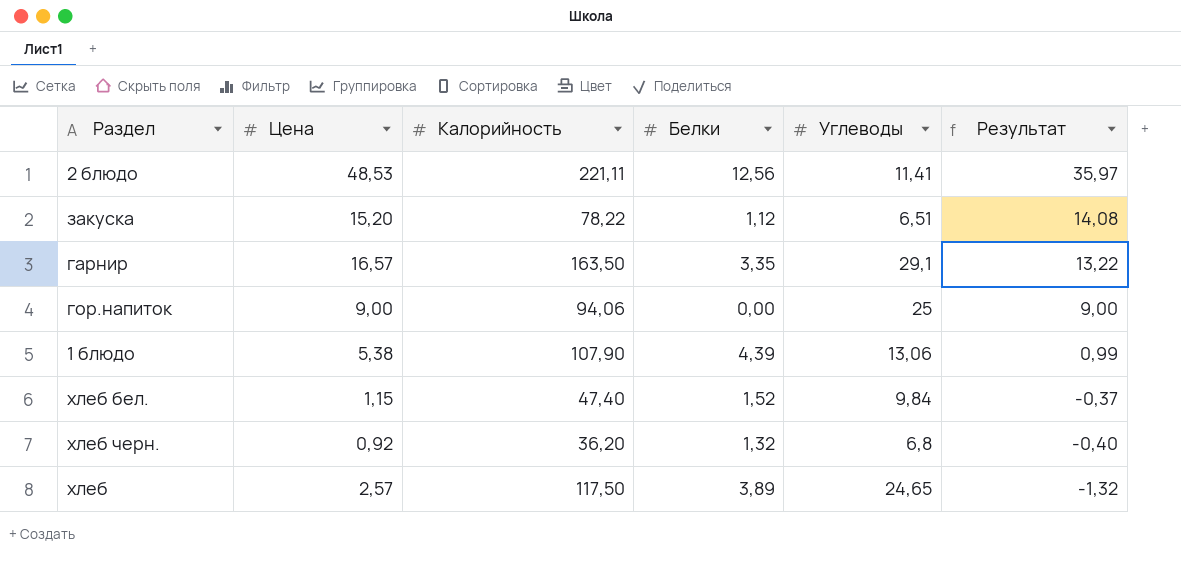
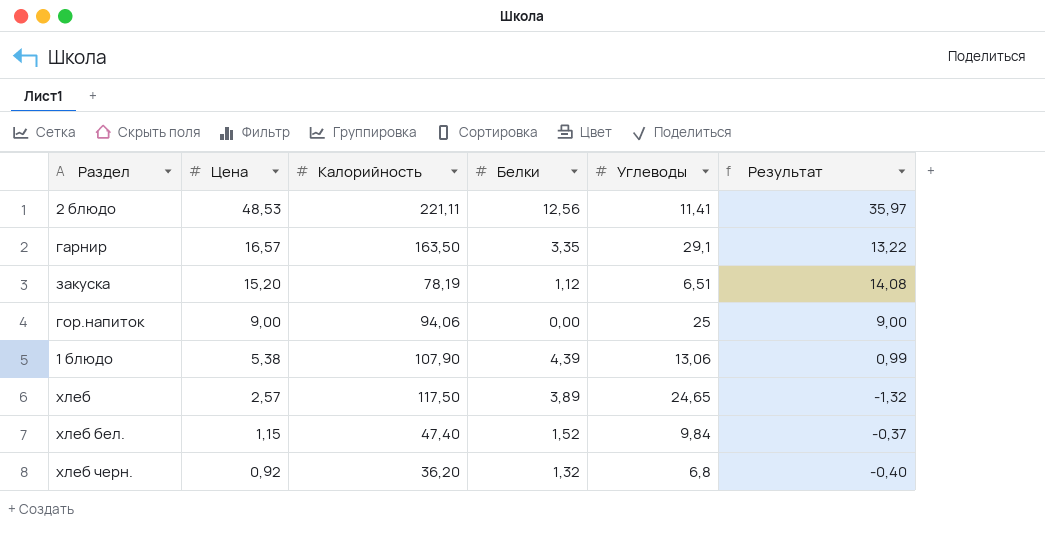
row order: Результат descending -> Цена descending
закуска | Калорийность: 78,22 -> 78,19

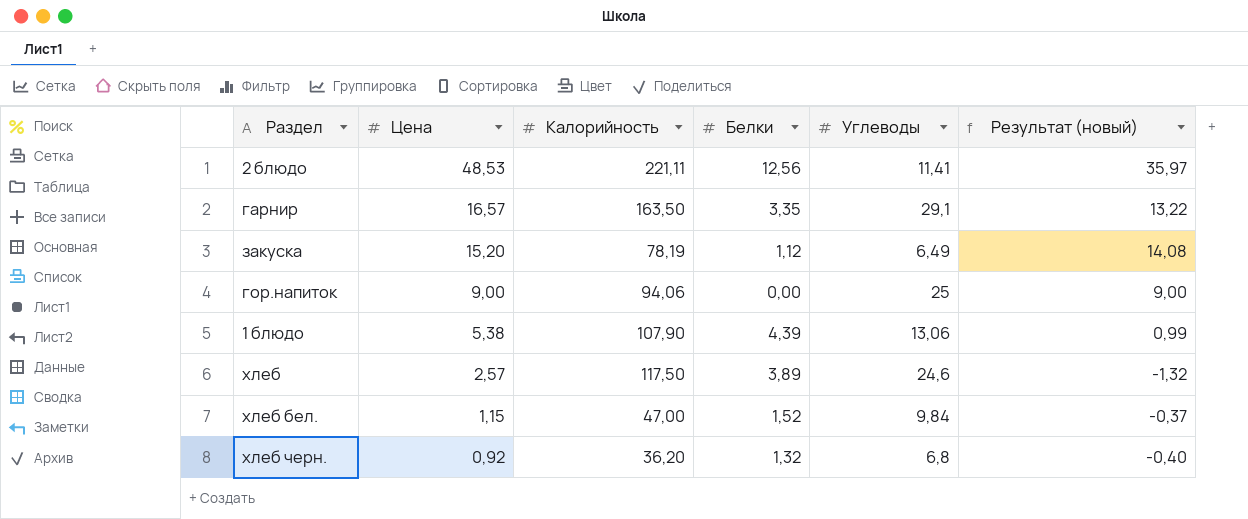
column name: Результат -> Результат (новый)
закуска | Углеводы: 6,51 -> 6,49
хлеб | Углеводы: 24,65 -> 24,6
хлеб бел. | Калорийность: 47,40 -> 47,00

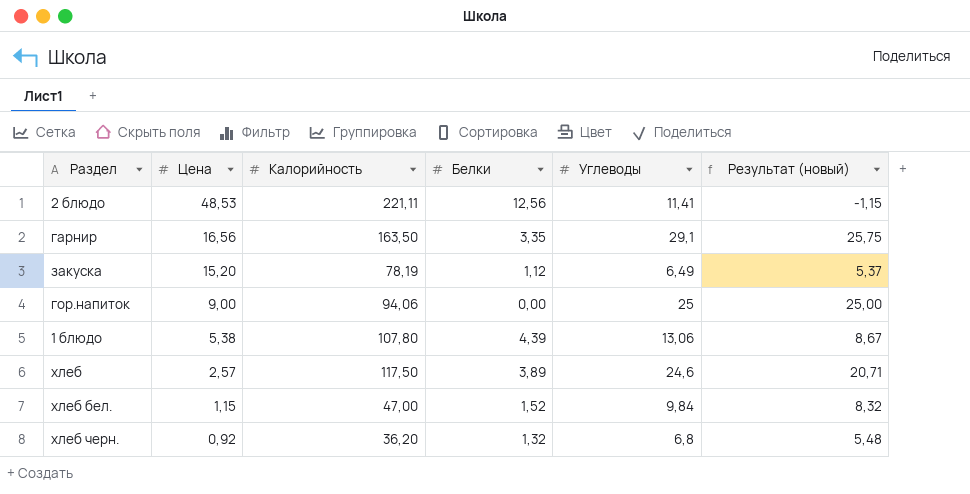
column Результат (новый) | formula: [Цена] - [Белки] -> [Углеводы] - [Белки]
гарнир | Цена: 16,57 -> 16,56
1 блюдо | Калорийность: 107,90 -> 107,80

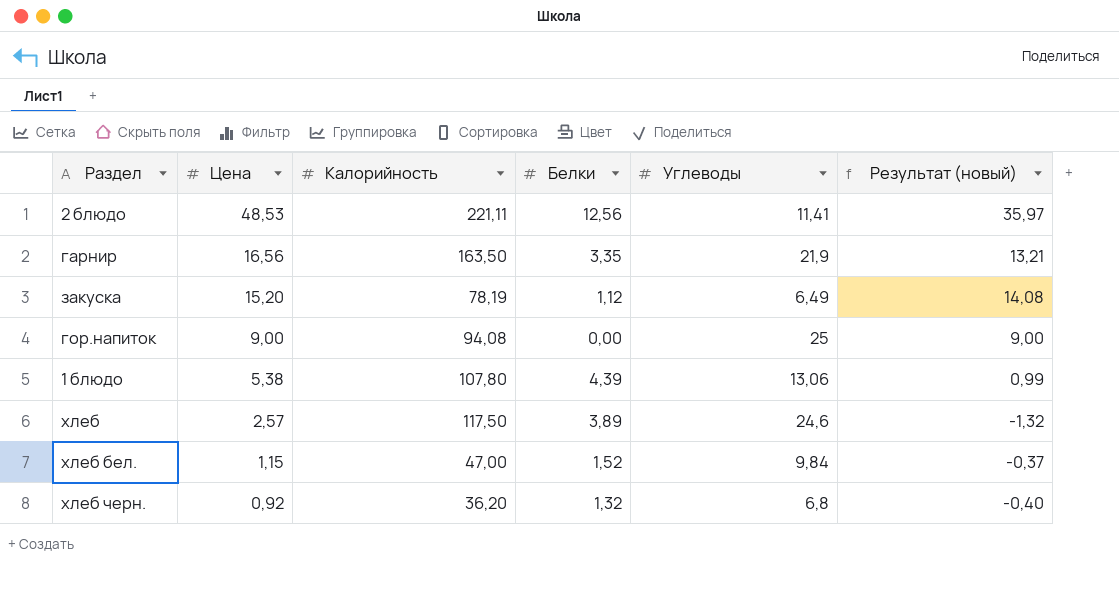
column Результат (новый) | formula: [Углеводы] - [Белки] -> [Цена] - [Белки]
гарнир | Углеводы: 29,1 -> 21,9
гор.напиток | Калорийность: 94,06 -> 94,08

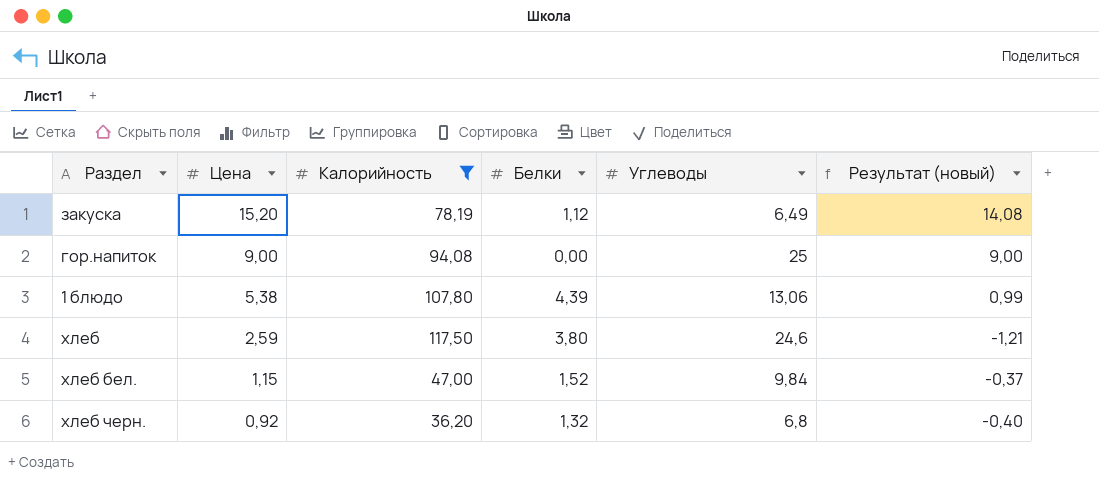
filter: none -> Калорийность <= 117,50
хлеб | Цена: 2,57 -> 2,59
хлеб | Белки: 3,89 -> 3,80
хлеб | Результат (новый): -1,32 -> -1,21

